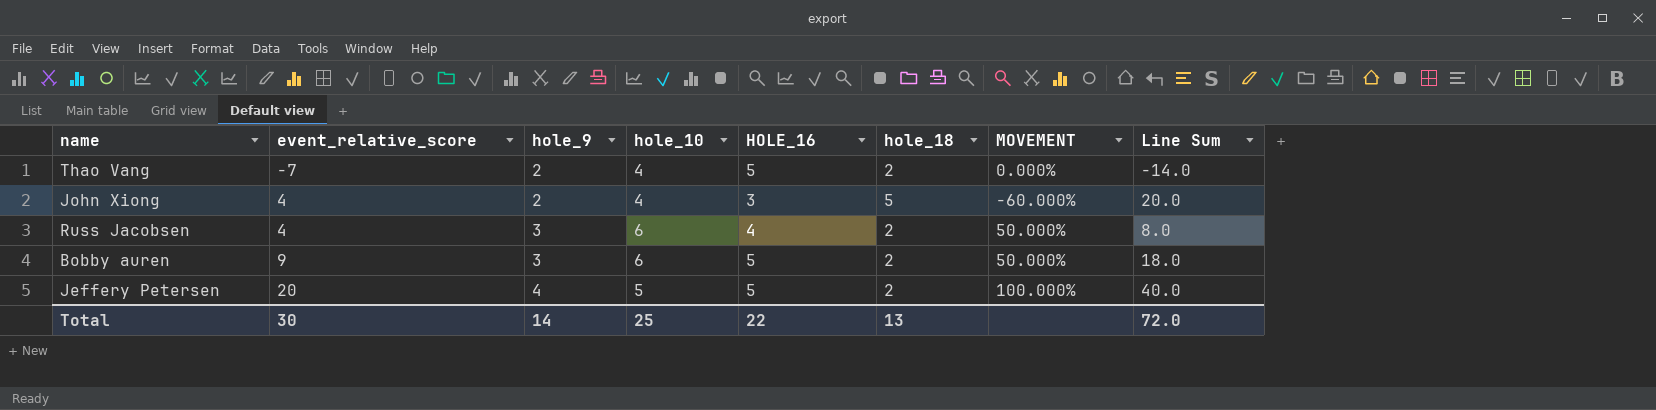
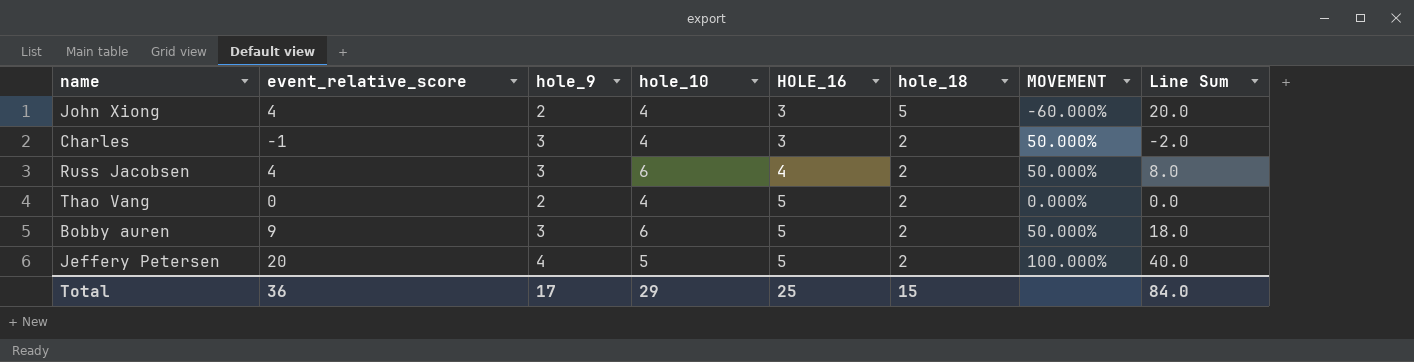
row order: event_relative_score ascending -> HOLE_16 ascending
row Charles: none -> -1 | 3 | 4 | 3 | 2 | 50.000% | -2.0
Thao Vang | event_relative_score: -7 -> 0
Thao Vang | Line Sum: -14.0 -> 0.0
Total | event_relative_score: 30 -> 36
Total | hole_9: 14 -> 17
Total | hole_10: 25 -> 29
Total | HOLE_16: 22 -> 25
Total | hole_18: 13 -> 15
Total | Line Sum: 72.0 -> 84.0

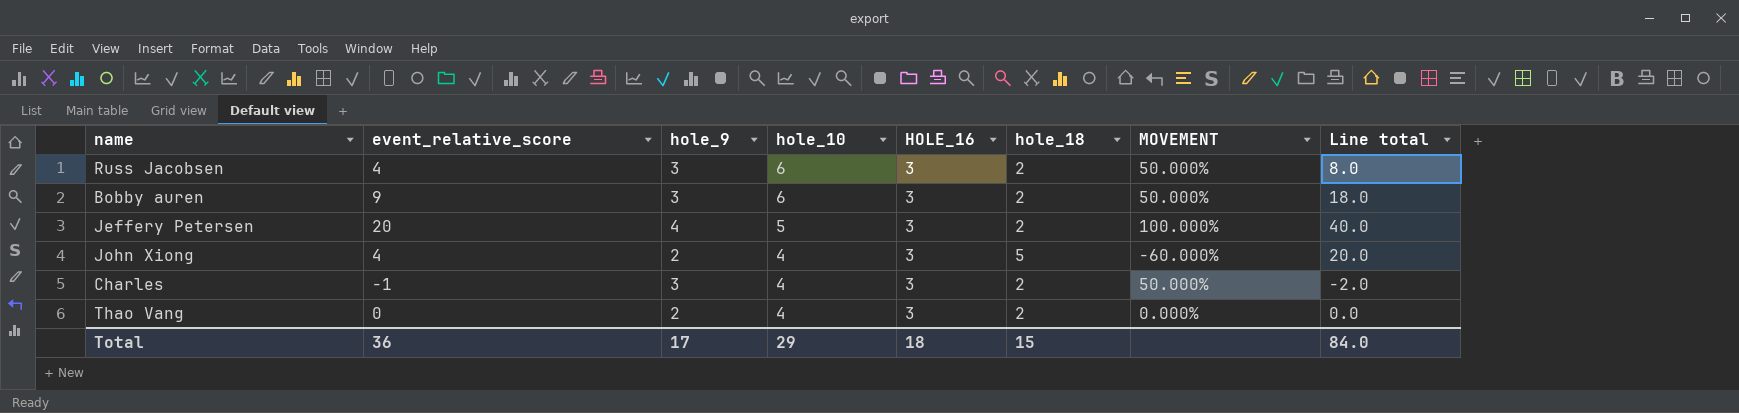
row order: HOLE_16 ascending -> hole_10 descending
column name: Line Sum -> Line total
Russ Jacobsen | HOLE_16: 4 -> 3
Bobby auren | HOLE_16: 5 -> 3
Jeffery Petersen | HOLE_16: 5 -> 3
Thao Vang | HOLE_16: 5 -> 3
Total | HOLE_16: 25 -> 18

